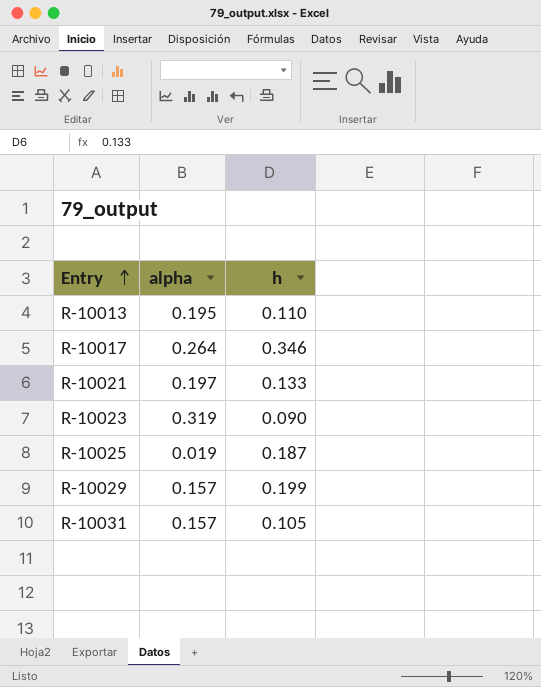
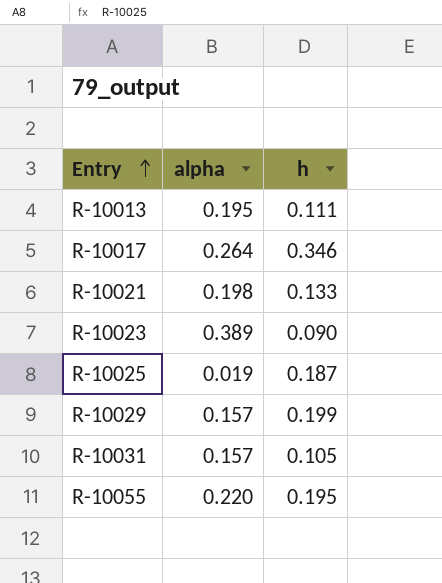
R-10013 | h: 0.110 -> 0.111
R-10021 | alpha: 0.197 -> 0.198
R-10023 | alpha: 0.319 -> 0.389
row R-10055: none -> 0.220 | 0.195

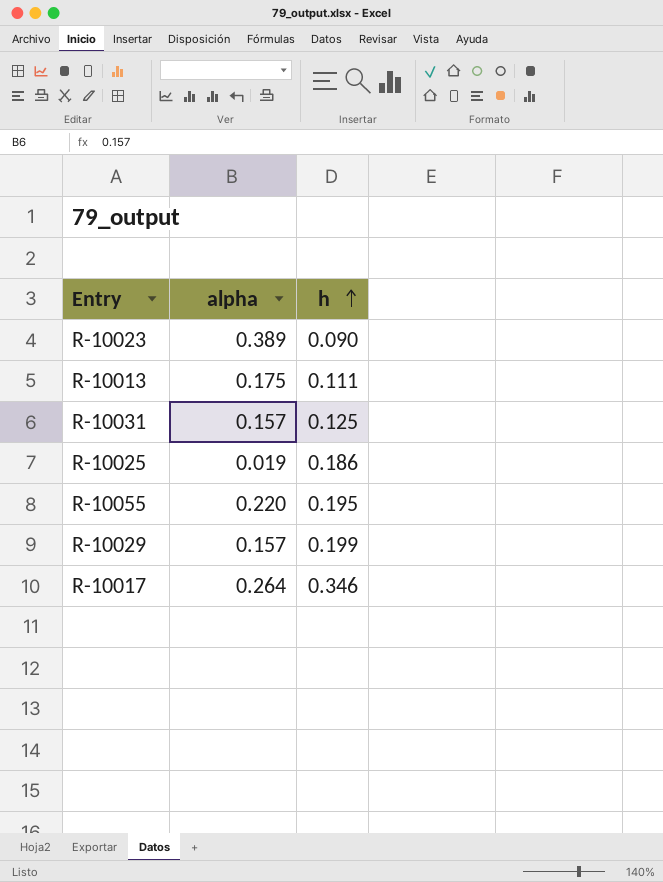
row order: Entry ascending -> h ascending
row R-10021: 0.198 | 0.133 -> none
R-10013 | alpha: 0.195 -> 0.175
R-10031 | h: 0.105 -> 0.125
R-10025 | h: 0.187 -> 0.186

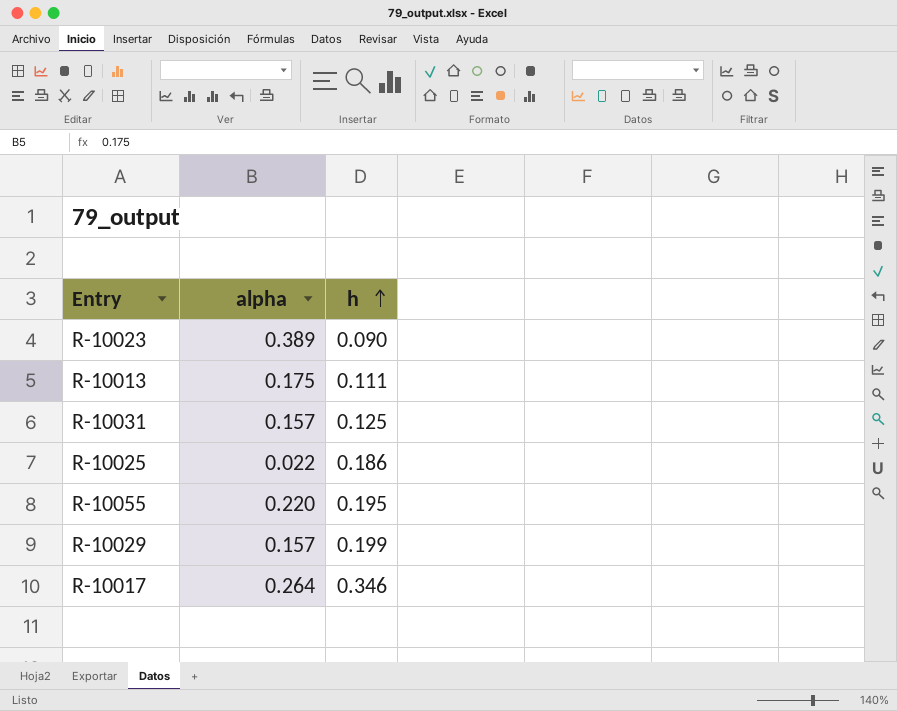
R-10025 | alpha: 0.019 -> 0.022

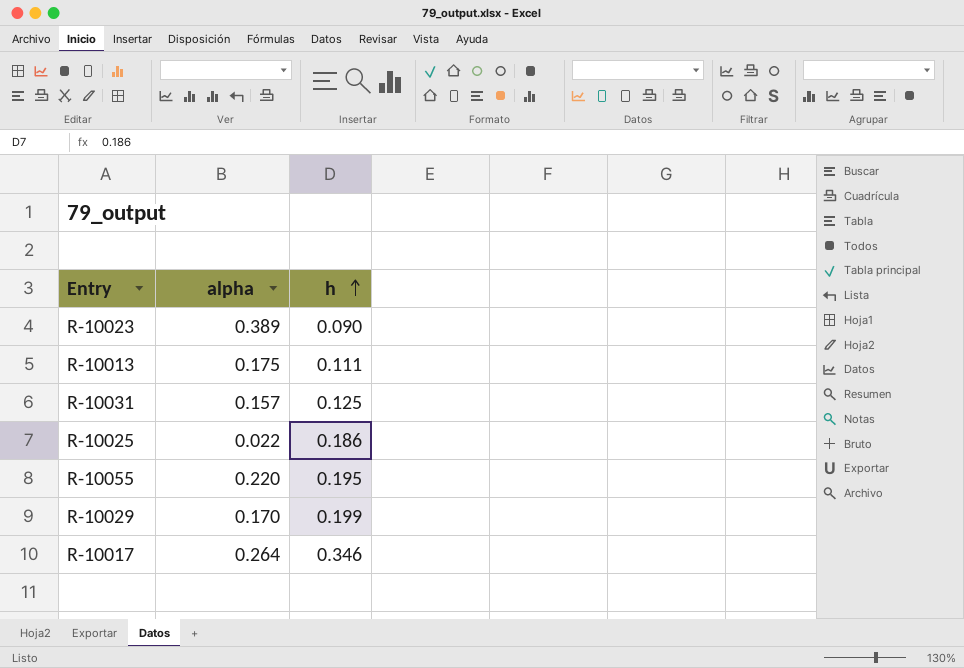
R-10029 | alpha: 0.157 -> 0.170

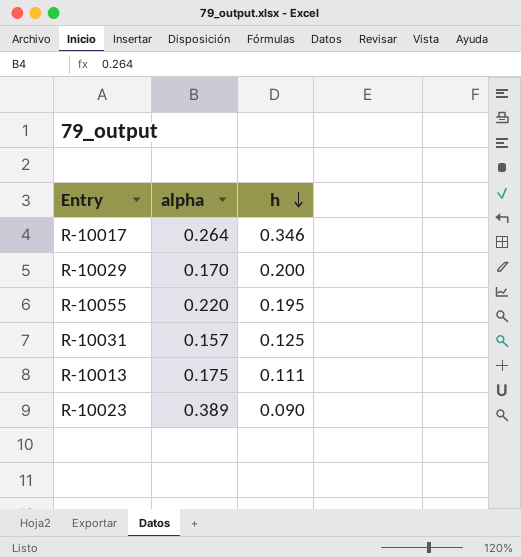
row order: h ascending -> h descending
row R-10025: 0.022 | 0.186 -> none
R-10029 | h: 0.199 -> 0.200

